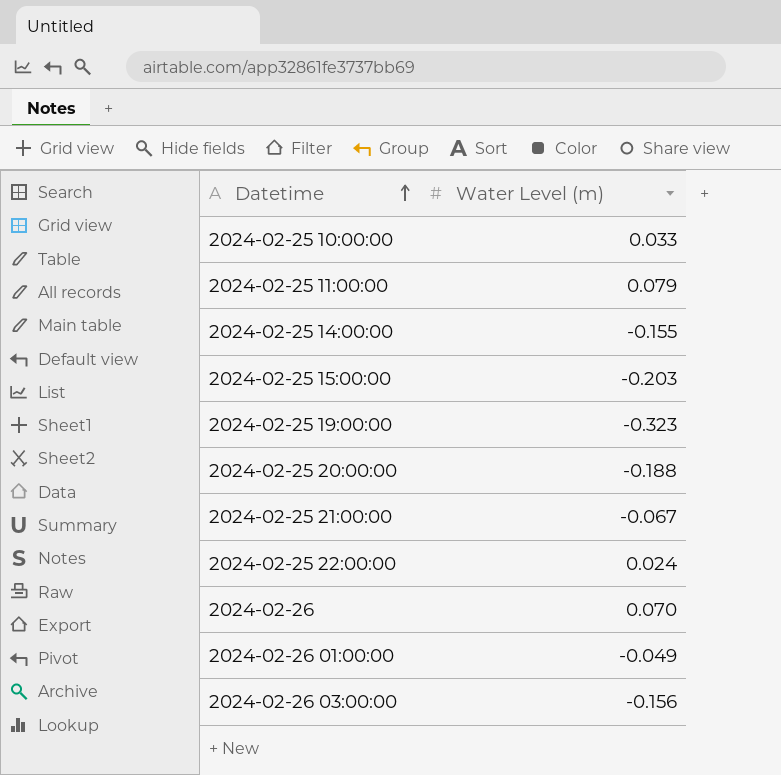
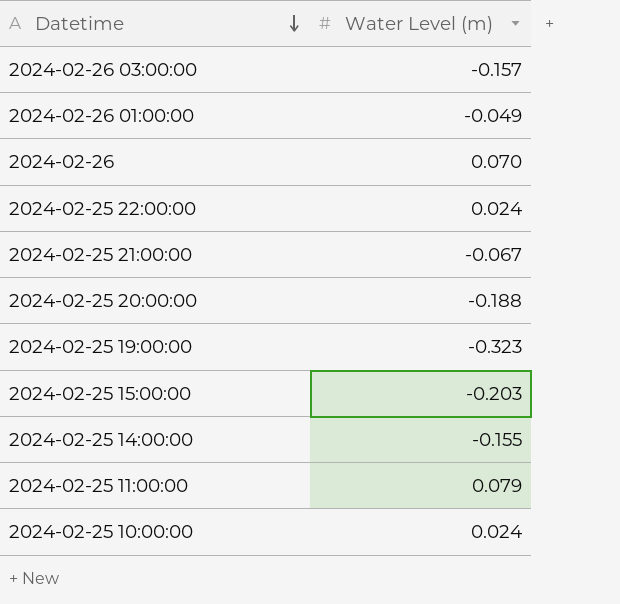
row order: Datetime ascending -> Datetime descending
2024-02-26 03:00:00 | Water Level (m): -0.156 -> -0.157
2024-02-25 10:00:00 | Water Level (m): 0.033 -> 0.024

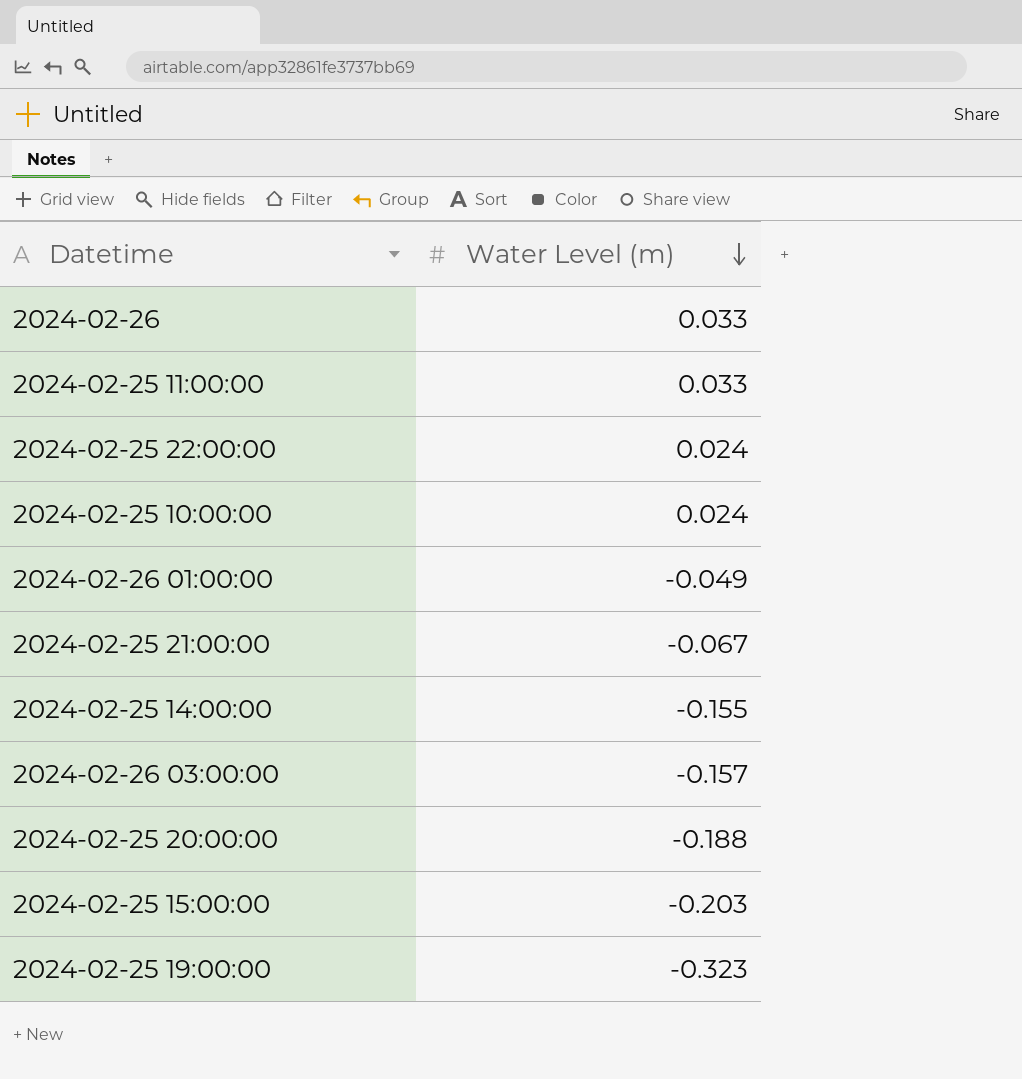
row order: Datetime descending -> Water Level (m) descending
2024-02-26 | Water Level (m): 0.070 -> 0.033
2024-02-25 11:00:00 | Water Level (m): 0.079 -> 0.033

